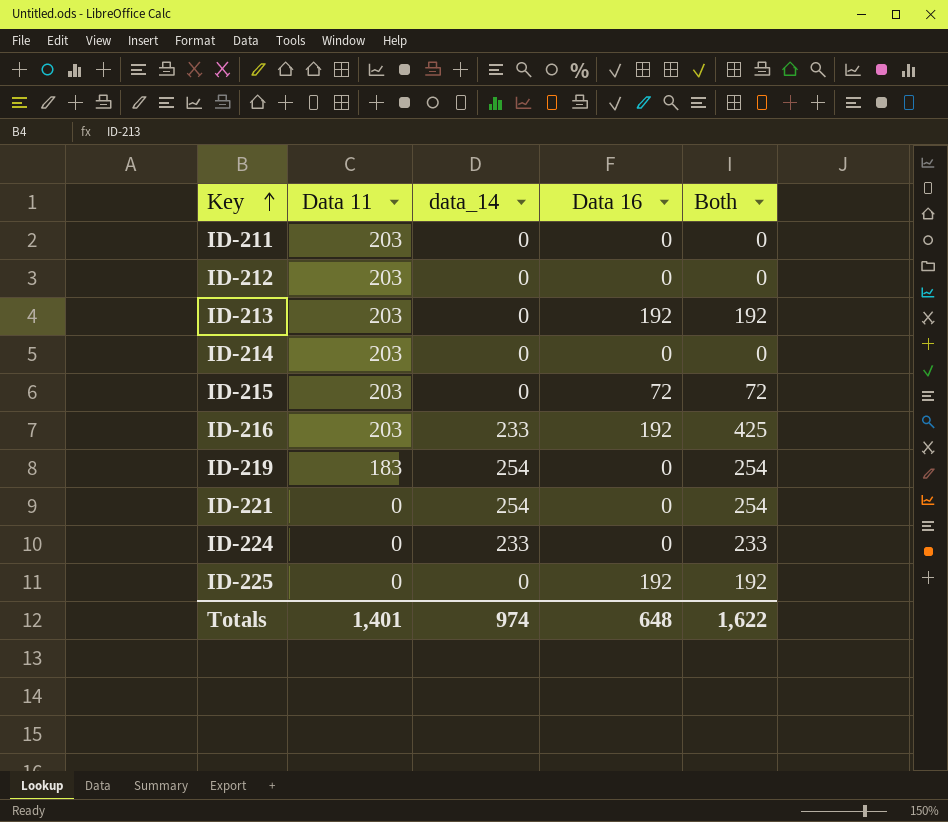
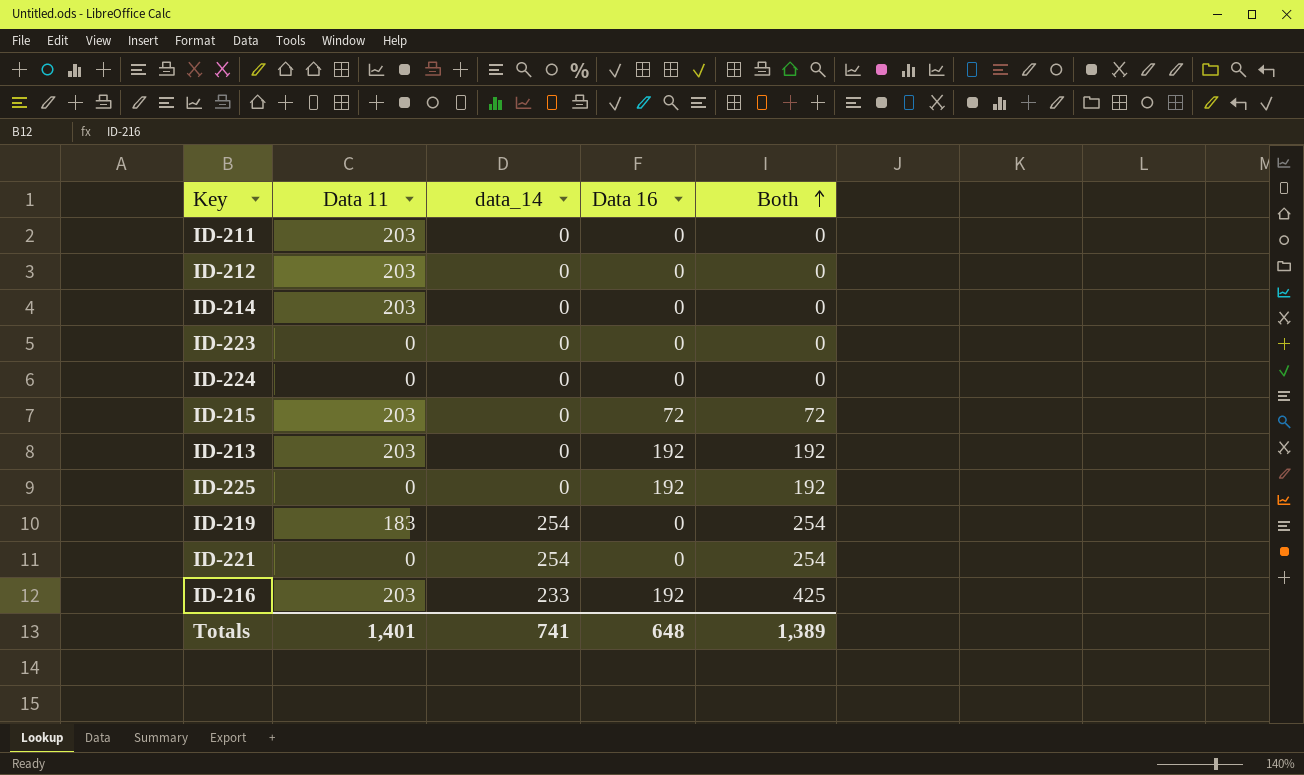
row order: Key ascending -> Both ascending
row ID-223: none -> 0 | 0 | 0 | 0
ID-224 | data_14: 233 -> 0
ID-224 | Both: 233 -> 0
Totals | data_14: 974 -> 741
Totals | Both: 1,622 -> 1,389

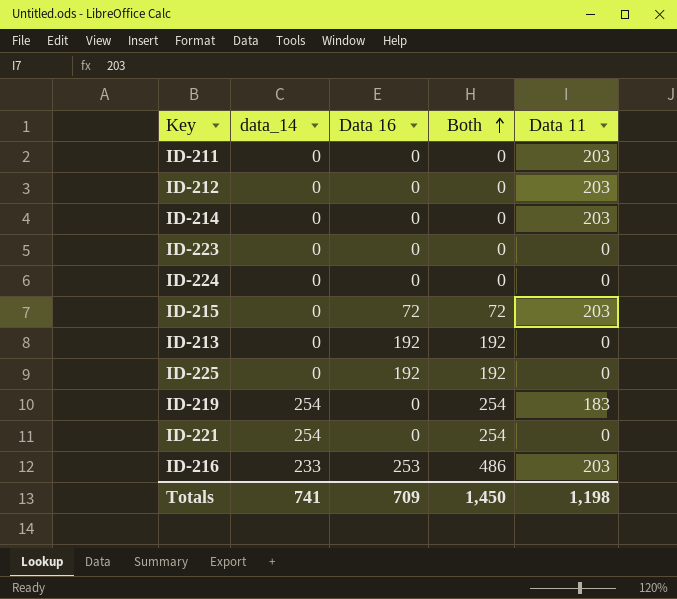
column Data 11 | position: 2 -> 5
ID-213 | Data 11: 203 -> 0
ID-216 | Data 16: 192 -> 253
ID-216 | Both: 425 -> 486
Totals | Data 16: 648 -> 709
Totals | Both: 1,389 -> 1,450
Totals | Data 11: 1,401 -> 1,198

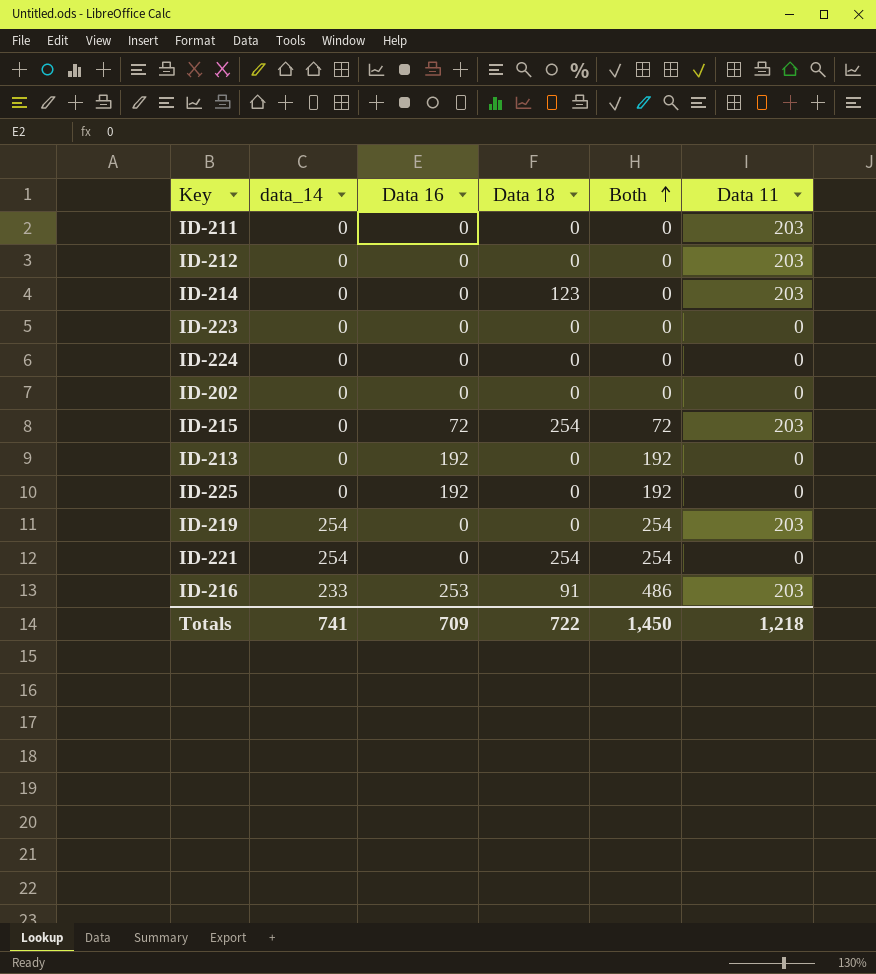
column Data 18 | position: none -> 4
row ID-202: none -> 0 | 0 | 0 | 0 | 0
ID-219 | Data 11: 183 -> 203
Totals | Data 11: 1,198 -> 1,218

